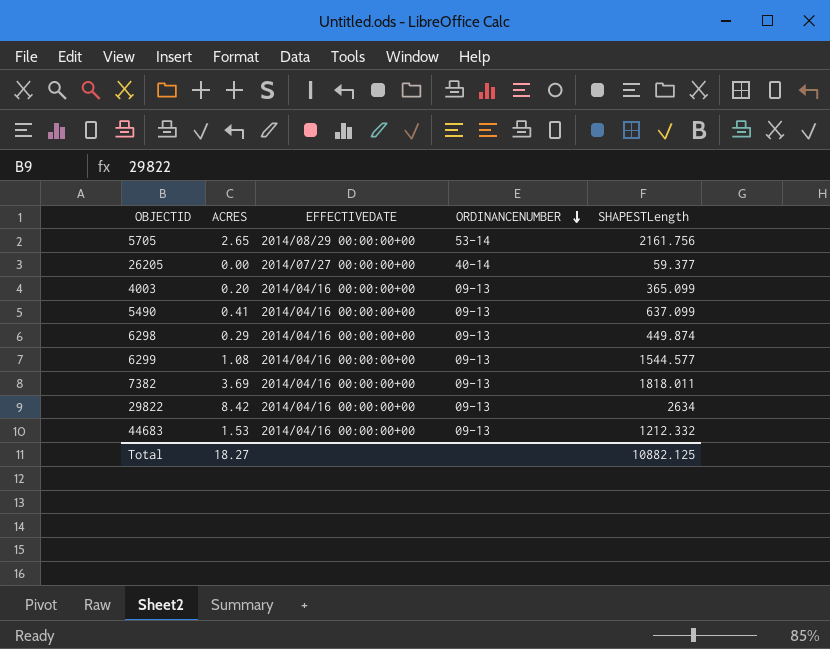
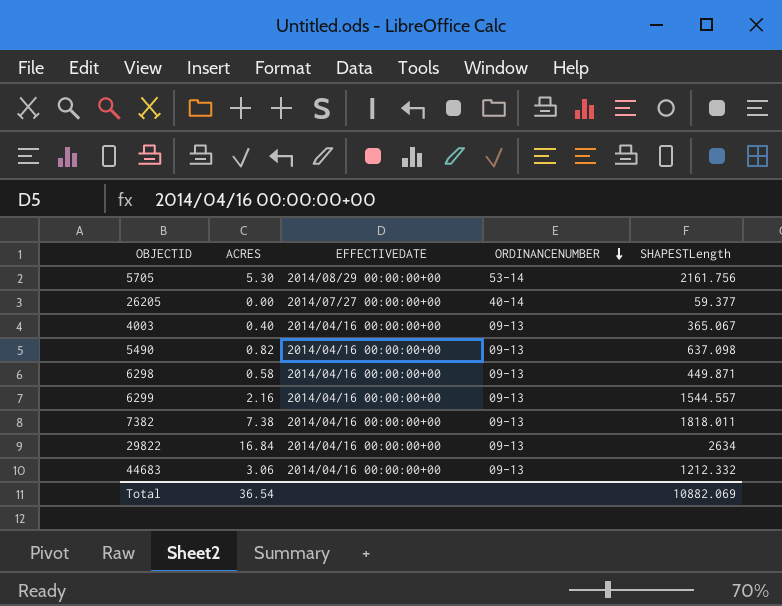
5705 | ACRES: 2.65 -> 5.30
4003 | ACRES: 0.20 -> 0.40
4003 | SHAPESTLength: 365.099 -> 365.067
5490 | ACRES: 0.41 -> 0.82
5490 | SHAPESTLength: 637.099 -> 637.098
6298 | ACRES: 0.29 -> 0.58
6298 | SHAPESTLength: 449.874 -> 449.871
6299 | ACRES: 1.08 -> 2.16
6299 | SHAPESTLength: 1544.577 -> 1544.557
7382 | ACRES: 3.69 -> 7.38
29822 | ACRES: 8.42 -> 16.84
44683 | ACRES: 1.53 -> 3.06
Total | ACRES: 18.27 -> 36.54
Total | SHAPESTLength: 10882.125 -> 10882.069

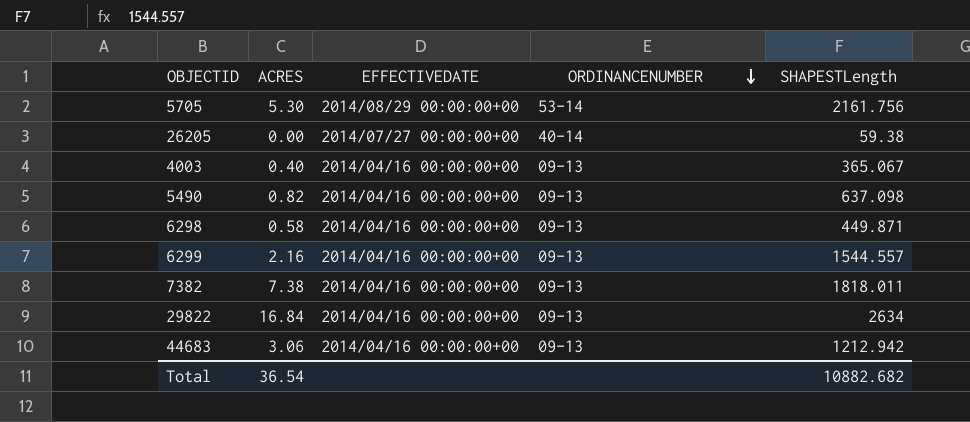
26205 | SHAPESTLength: 59.377 -> 59.38
44683 | SHAPESTLength: 1212.332 -> 1212.942
Total | SHAPESTLength: 10882.069 -> 10882.682

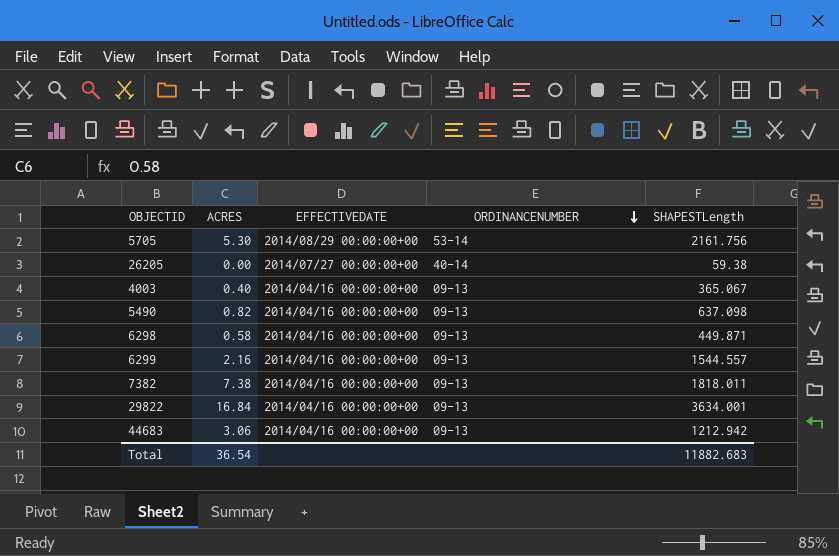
29822 | SHAPESTLength: 2634 -> 3634.001
Total | SHAPESTLength: 10882.682 -> 11882.683

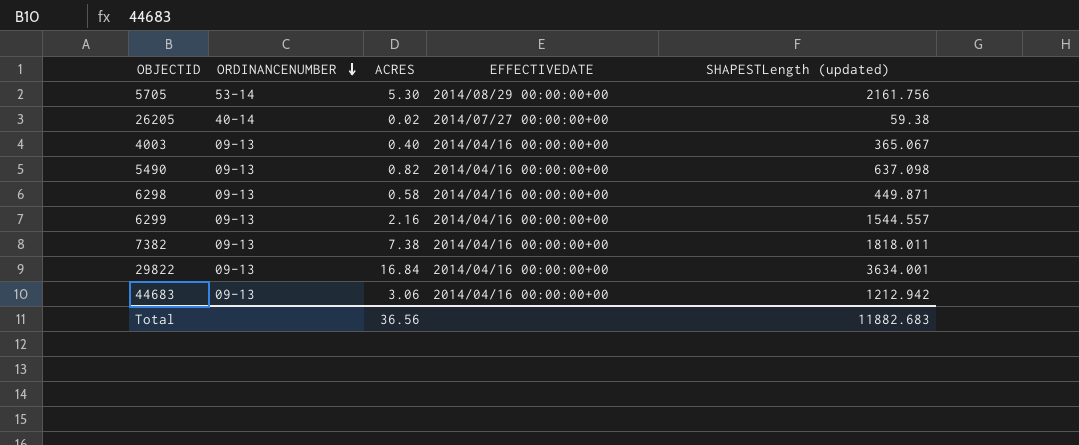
column ORDINANCENUMBER | position: 4 -> 2
column name: SHAPESTLength -> SHAPESTLength (updated)
26205 | ACRES: 0.00 -> 0.02
Total | ACRES: 36.54 -> 36.56

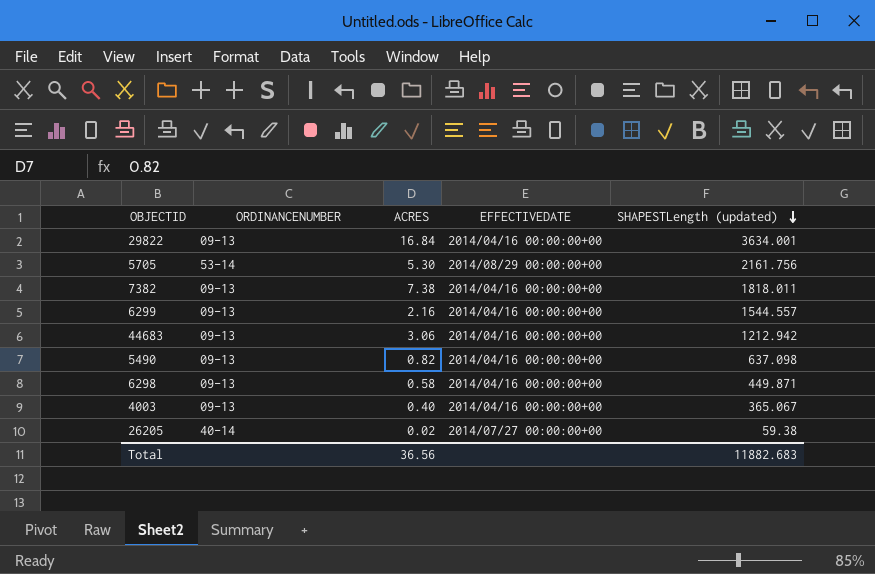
row order: ORDINANCENUMBER descending -> SHAPESTLength (updated) descending

